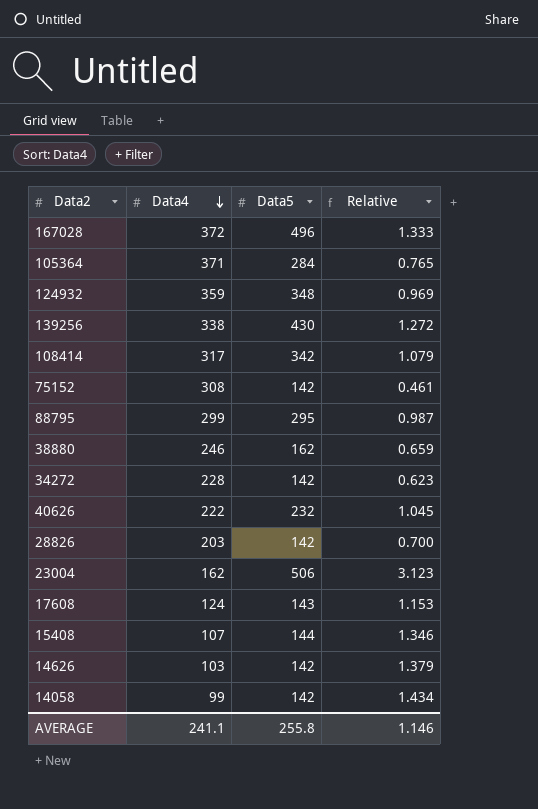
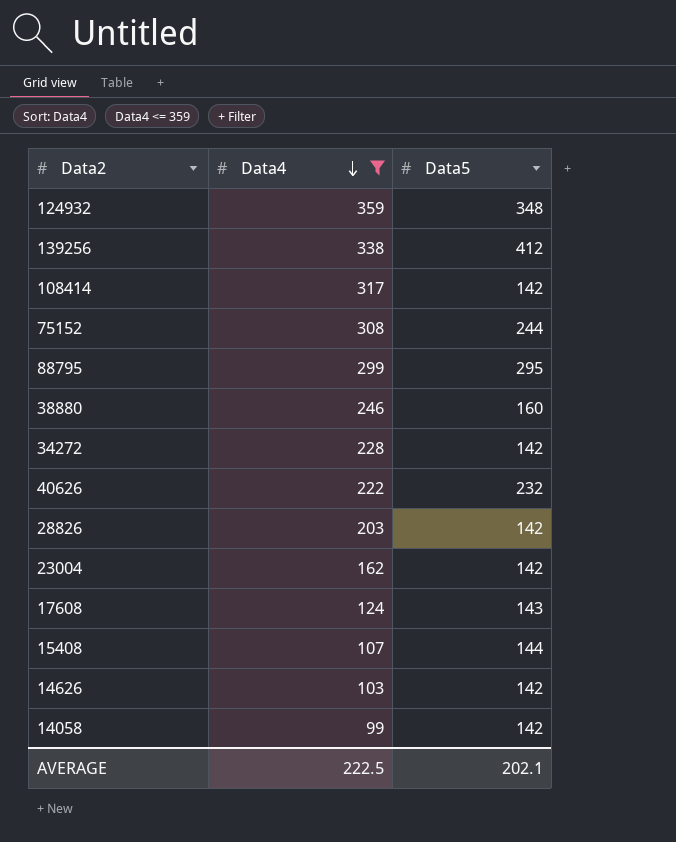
filter: none -> Data4 <= 359
column Relative | formula: [Data5] / [Data4] -> none
139256 | Data5: 430 -> 412
108414 | Data5: 342 -> 142
75152 | Data5: 142 -> 244
38880 | Data5: 162 -> 160
23004 | Data5: 506 -> 142
AVERAGE | Data4: 241.1 -> 222.5
AVERAGE | Data5: 255.8 -> 202.1

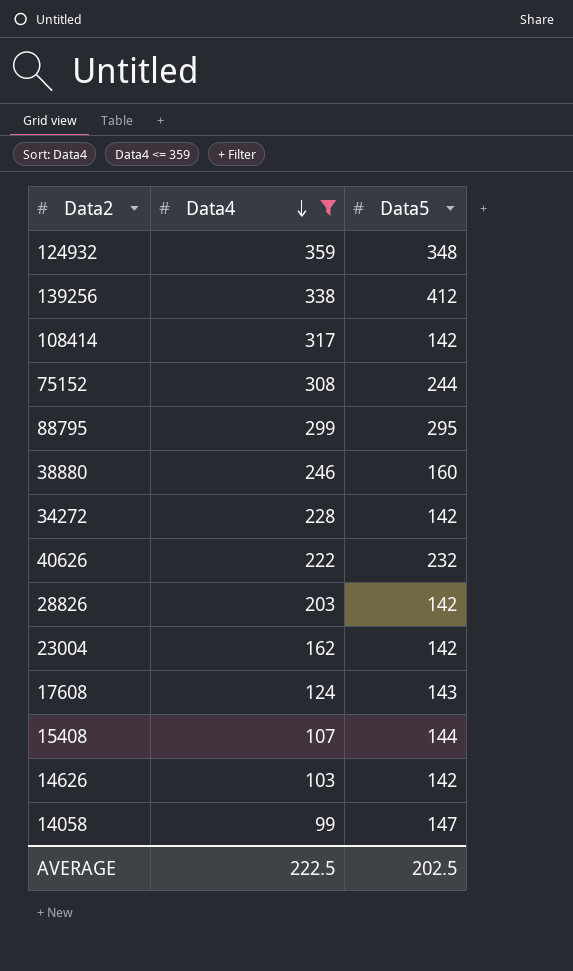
14058 | Data5: 142 -> 147
AVERAGE | Data5: 202.1 -> 202.5

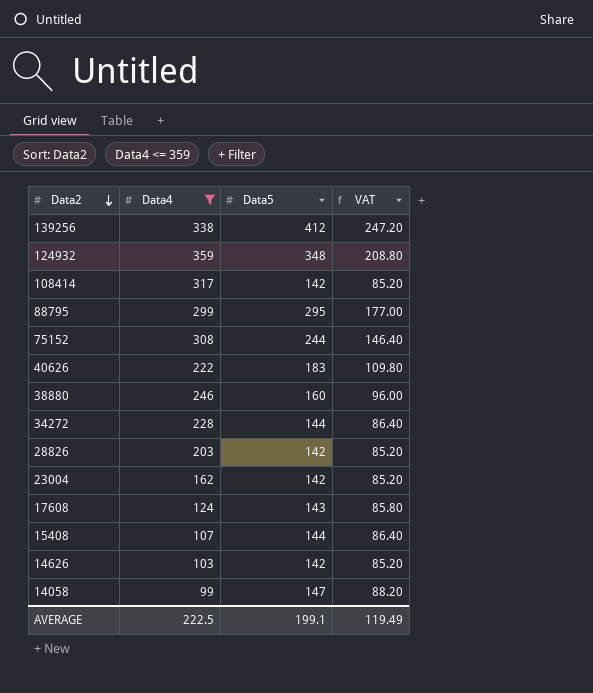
row order: Data4 descending -> Data2 descending
column VAT | formula: none -> [Data5] * 0.6
40626 | Data5: 232 -> 183
34272 | Data5: 142 -> 144
AVERAGE | Data5: 202.5 -> 199.1

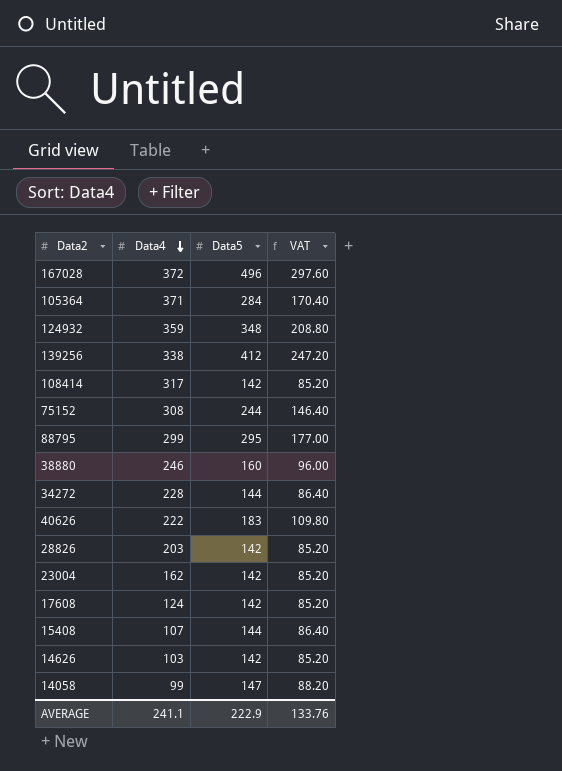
filter: Data4 <= 359 -> none
row order: Data2 descending -> Data4 descending
17608 | Data5: 143 -> 142
17608 | VAT: 85.80 -> 85.20
AVERAGE | Data4: 222.5 -> 241.1
AVERAGE | Data5: 199.1 -> 222.9
AVERAGE | VAT: 119.49 -> 133.76

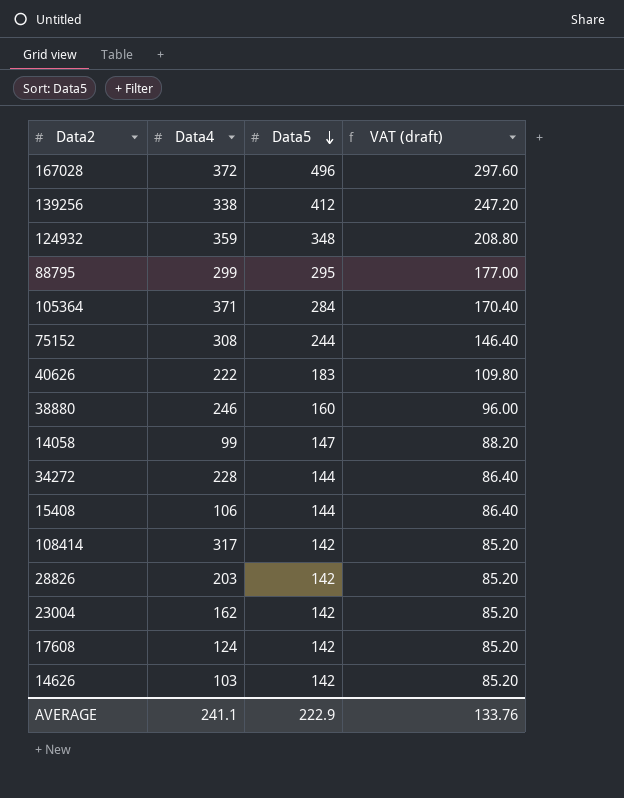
row order: Data4 descending -> Data5 descending
column name: VAT -> VAT (draft)
15408 | Data4: 107 -> 106

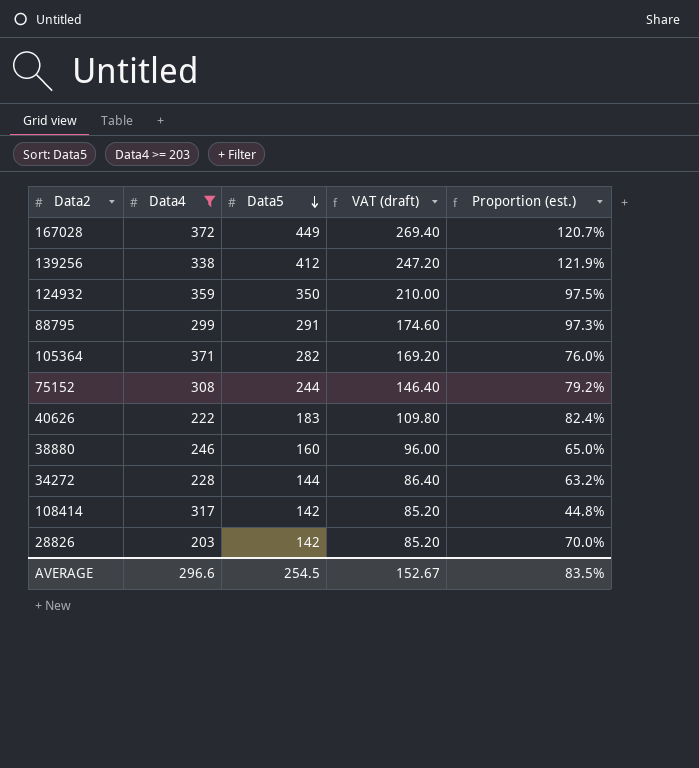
filter: none -> Data4 >= 203
column Proportion (est.) | formula: none -> [Data5] / [Data4]
167028 | Data5: 496 -> 449
167028 | VAT (draft): 297.60 -> 269.40
124932 | Data5: 348 -> 350
124932 | VAT (draft): 208.80 -> 210.00
88795 | Data5: 295 -> 291
88795 | VAT (draft): 177.00 -> 174.60
105364 | Data5: 284 -> 282
105364 | VAT (draft): 170.40 -> 169.20
AVERAGE | Data4: 241.1 -> 296.6
AVERAGE | Data5: 222.9 -> 254.5
AVERAGE | VAT (draft): 133.76 -> 152.67

